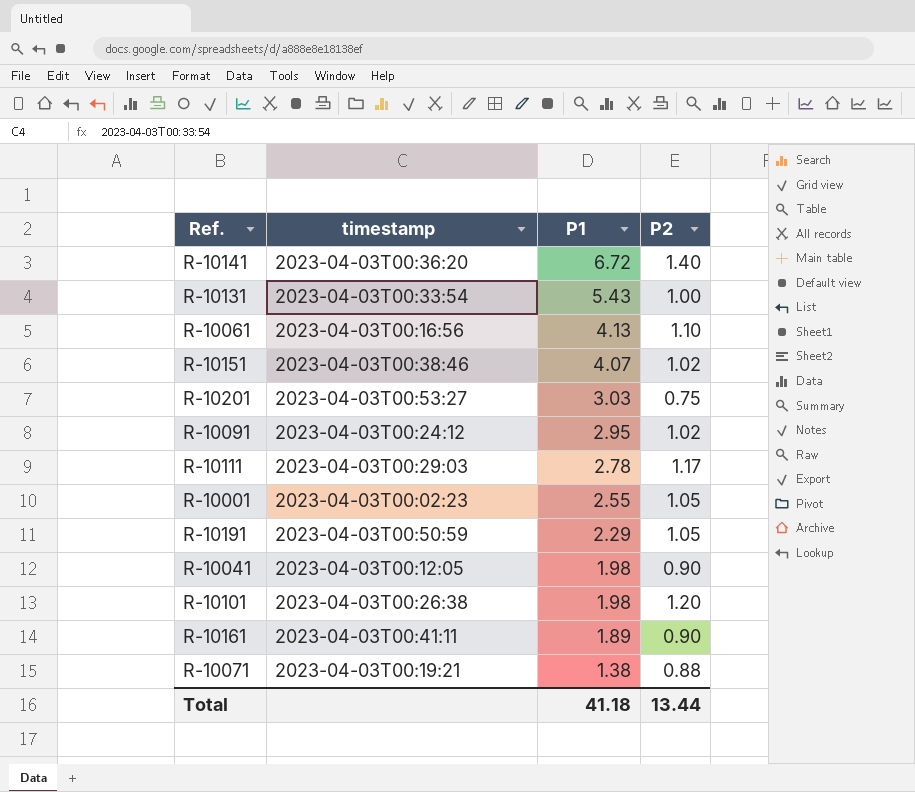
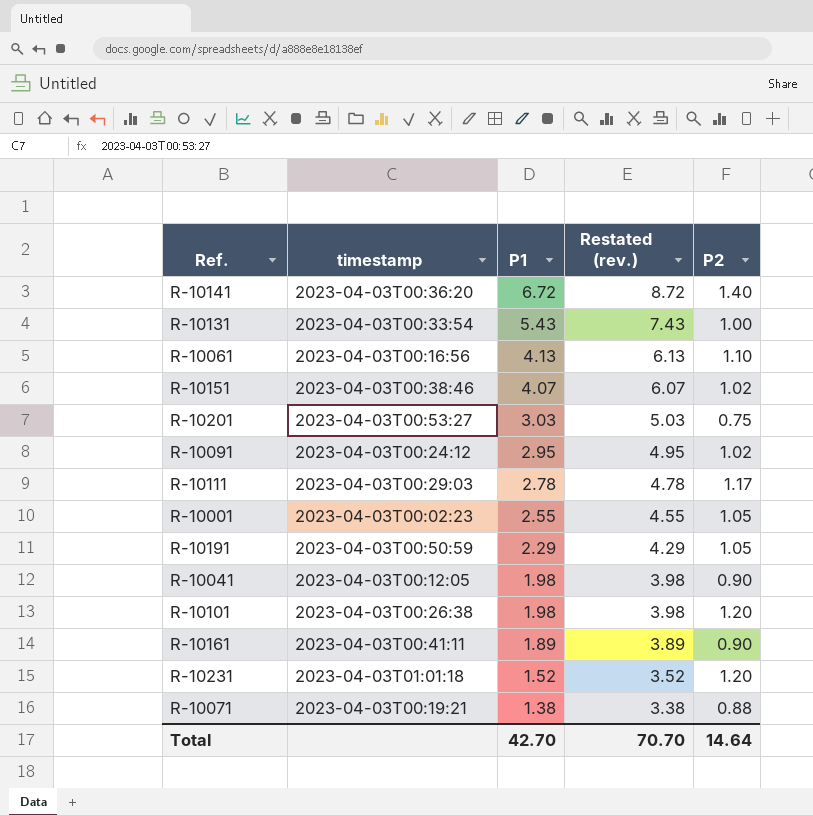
column Restated (rev.) | formula: none -> [P1] + 2
row R-10231: none -> 2023-04-03T01:01:18 | 1.52 | 3.52 | 1.20
Total | P1: 41.18 -> 42.70
Total | P2: 13.44 -> 14.64

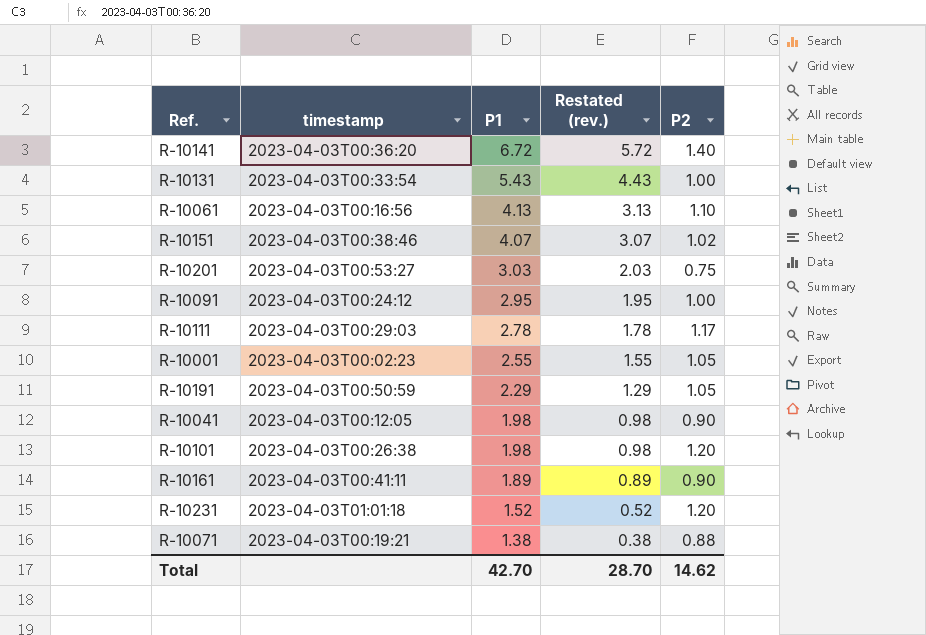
column Restated (rev.) | formula: [P1] + 2 -> [P1] - 1
R-10091 | P2: 1.02 -> 1.00
Total | Restated (rev.): 70.70 -> 28.70
Total | P2: 14.64 -> 14.62

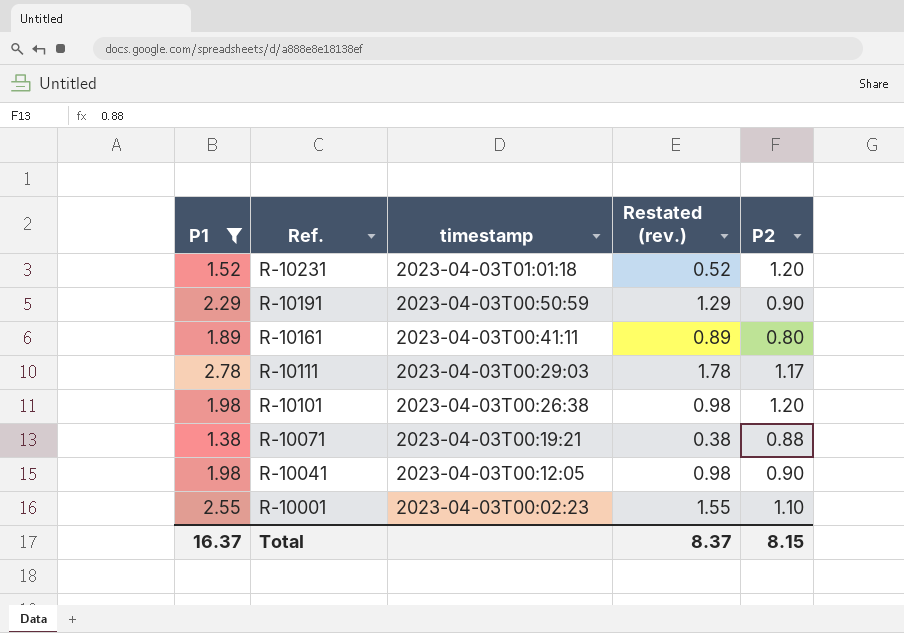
filter: none -> P1 <= 2.78
row order: P1 descending -> Ref. descending
column P1 | position: 3 -> 1
R-10191 | P2: 1.05 -> 0.90
R-10161 | P2: 0.90 -> 0.80
R-10001 | P2: 1.05 -> 1.10
Total | P1: 42.70 -> 16.37
Total | Restated (rev.): 28.70 -> 8.37
Total | P2: 14.62 -> 8.15

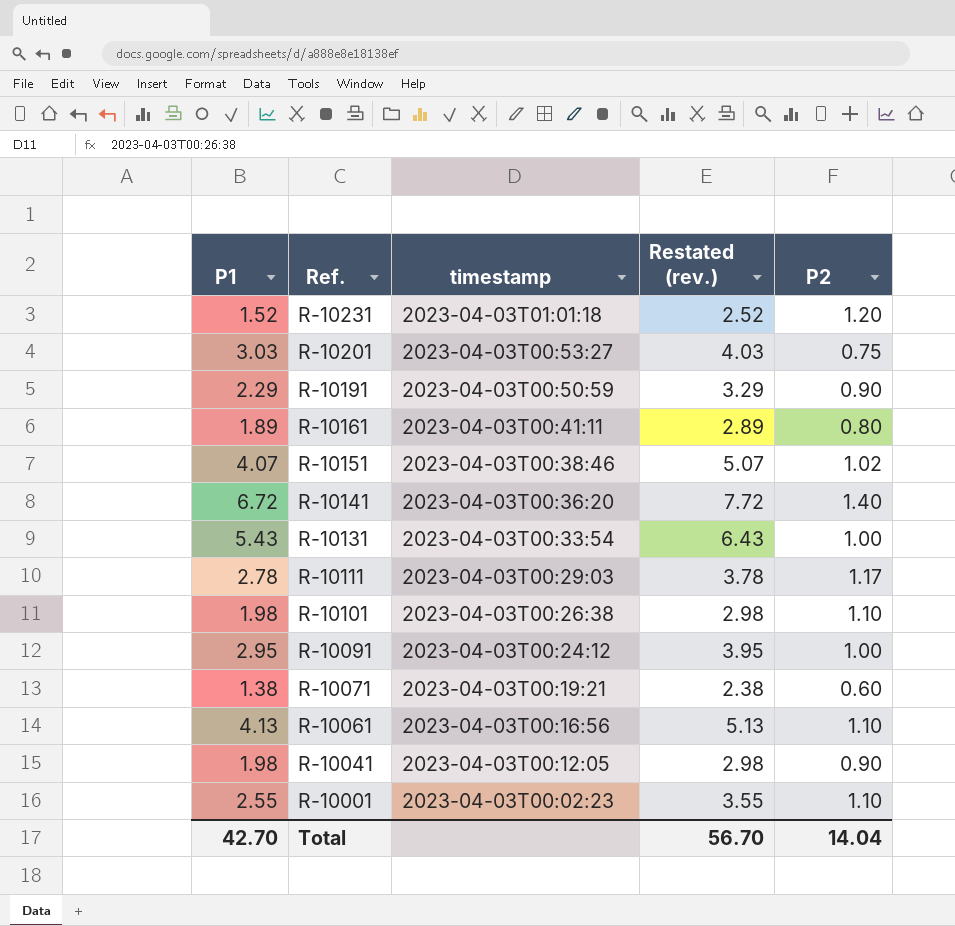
filter: P1 <= 2.78 -> none
column Restated (rev.) | formula: [P1] - 1 -> [P1] + 1
R-10101 | P2: 1.20 -> 1.10
R-10071 | P2: 0.88 -> 0.60
Total | P1: 16.37 -> 42.70
Total | Restated (rev.): 8.37 -> 56.70
Total | P2: 8.15 -> 14.04

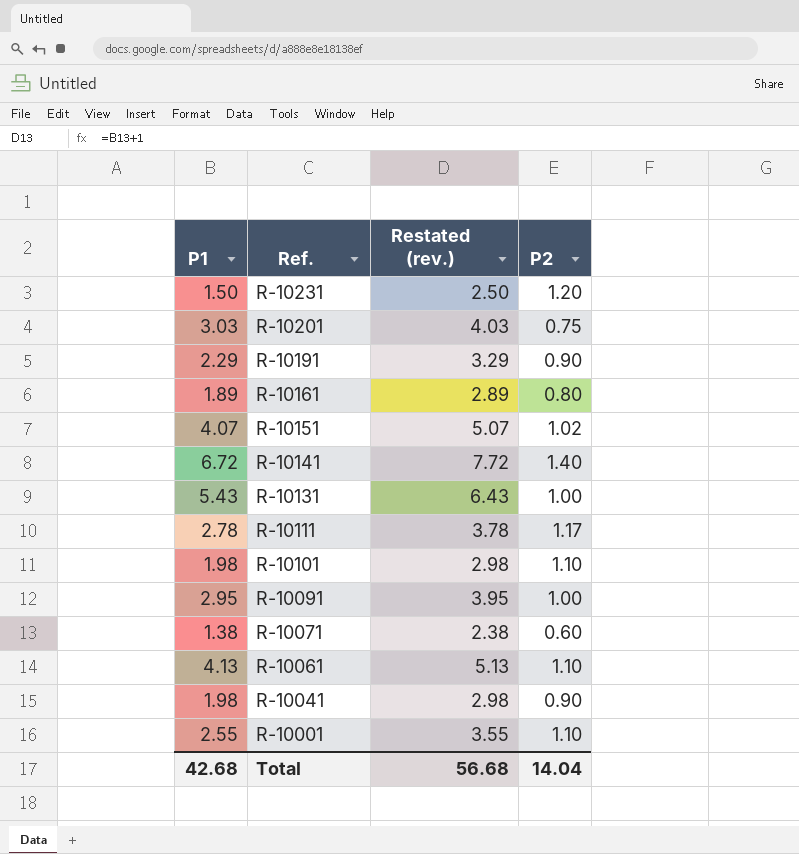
column timestamp | position: 3 -> none
R-10231 | P1: 1.52 -> 1.50
R-10231 | Restated (rev.): 2.52 -> 2.50
Total | P1: 42.70 -> 42.68
Total | Restated (rev.): 56.70 -> 56.68

